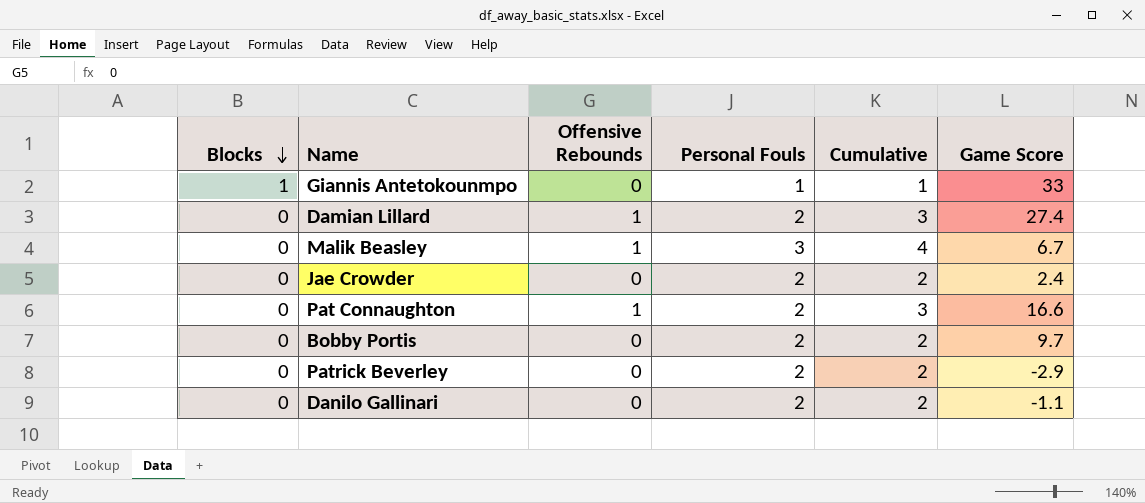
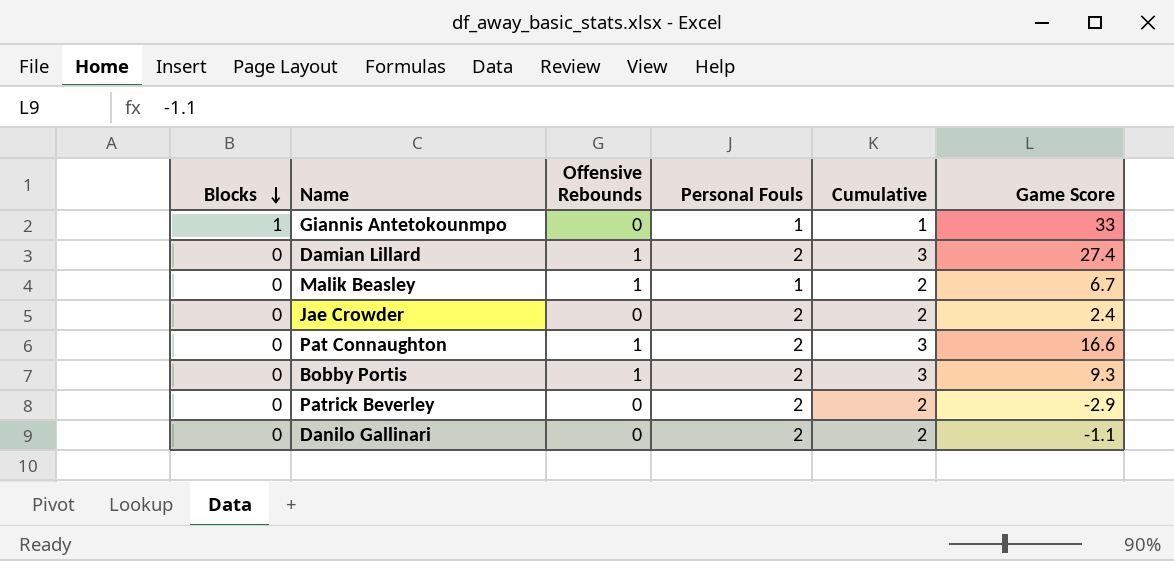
Malik Beasley | Personal Fouls: 3 -> 1
Malik Beasley | Cumulative: 4 -> 2
Bobby Portis | Offensive Rebounds: 0 -> 1
Bobby Portis | Cumulative: 2 -> 3
Bobby Portis | Game Score: 9.7 -> 9.3

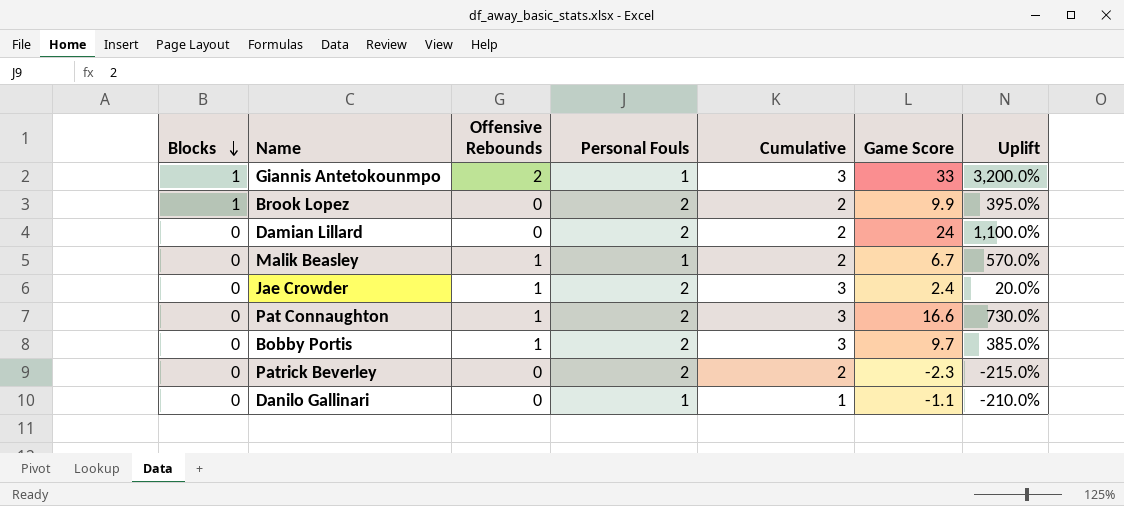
column Uplift | formula: none -> ([Game Score] - [Personal Fouls]) / [Personal Fouls]
Giannis Antetokounmpo | Offensive Rebounds: 0 -> 2
Giannis Antetokounmpo | Cumulative: 1 -> 3
row Brook Lopez: none -> 1 | 0 | 2 | 2 | 9.9 | 395.0%
Damian Lillard | Offensive Rebounds: 1 -> 0
Damian Lillard | Cumulative: 3 -> 2
Damian Lillard | Game Score: 27.4 -> 24
Jae Crowder | Offensive Rebounds: 0 -> 1
Jae Crowder | Cumulative: 2 -> 3
Bobby Portis | Game Score: 9.3 -> 9.7
Patrick Beverley | Game Score: -2.9 -> -2.3
Danilo Gallinari | Personal Fouls: 2 -> 1
Danilo Gallinari | Cumulative: 2 -> 1

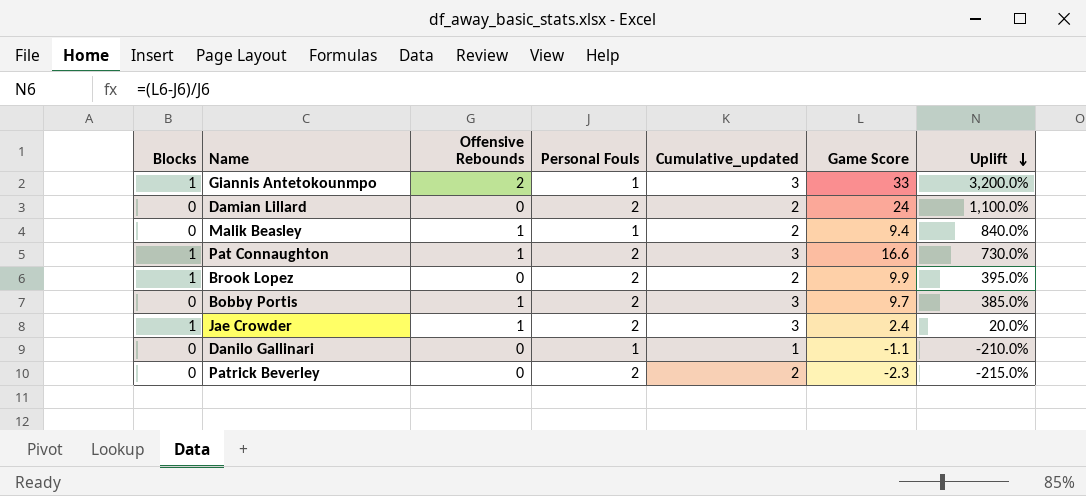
row order: Blocks descending -> Uplift descending
column name: Cumulative -> Cumulative_updated
Malik Beasley | Game Score: 6.7 -> 9.4
Malik Beasley | Uplift: 570.0% -> 840.0%
Pat Connaughton | Blocks: 0 -> 1
Jae Crowder | Blocks: 0 -> 1

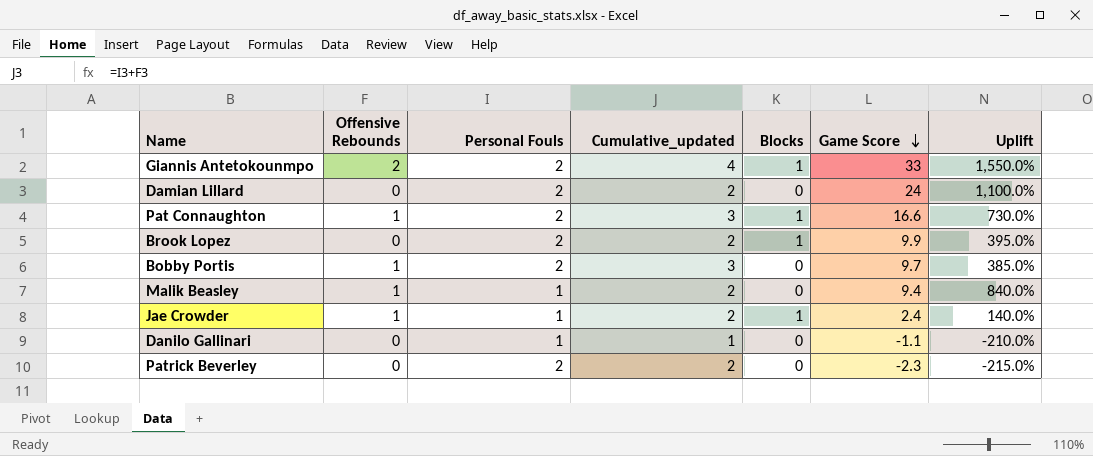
row order: Uplift descending -> Game Score descending
column Blocks | position: 1 -> 5
Giannis Antetokounmpo | Personal Fouls: 1 -> 2
Giannis Antetokounmpo | Cumulative_updated: 3 -> 4
Giannis Antetokounmpo | Uplift: 3,200.0% -> 1,550.0%
Jae Crowder | Personal Fouls: 2 -> 1
Jae Crowder | Cumulative_updated: 3 -> 2
Jae Crowder | Uplift: 20.0% -> 140.0%

